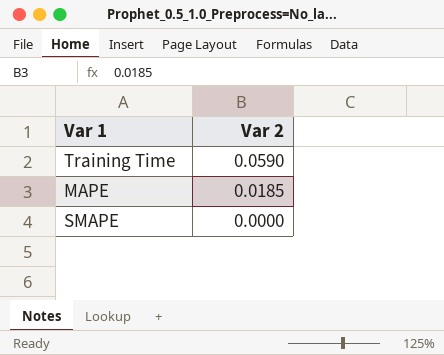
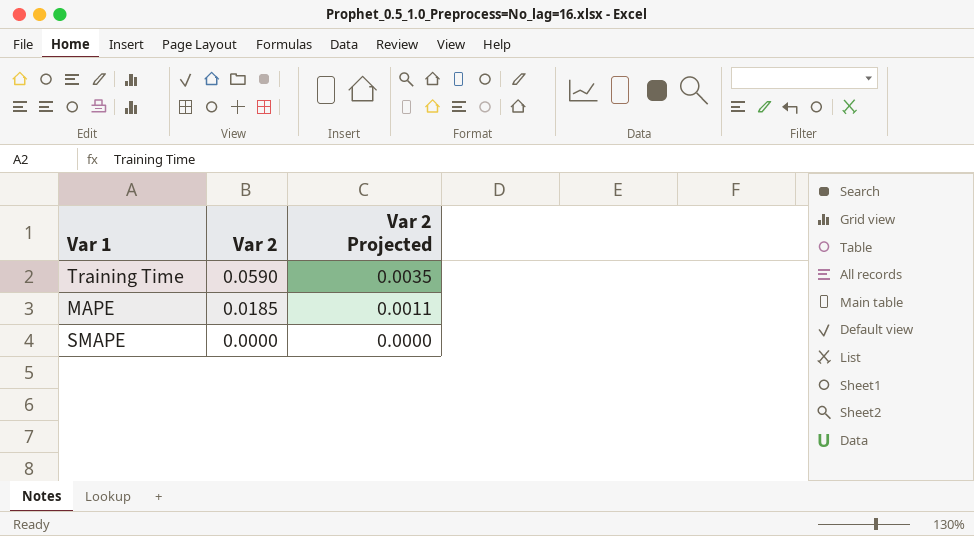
column Var 2 Projected | formula: none -> [Var 2] * 0.06

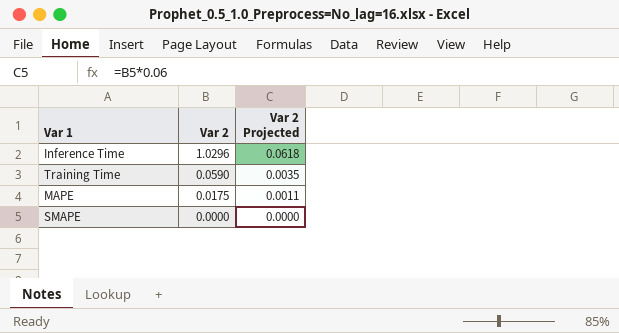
row Inference Time: none -> 1.0296 | 0.0618
MAPE | Var 2: 0.0185 -> 0.0175

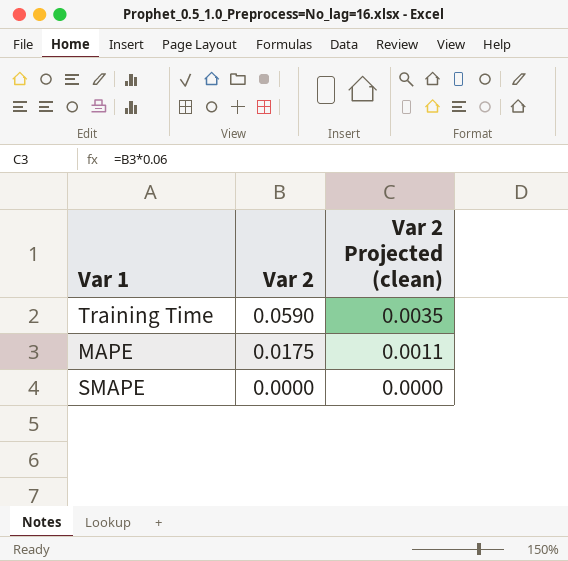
column name: Var 2 Projected -> Var 2 Projected (clean)
row Inference Time: 1.0296 | 0.0618 -> none

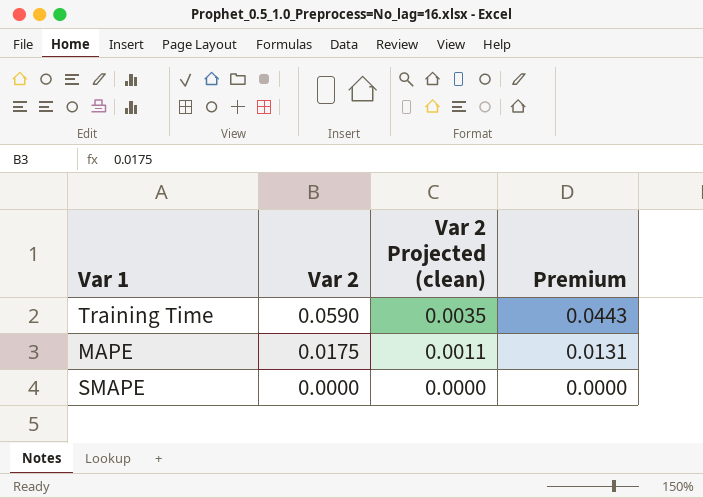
column Premium | formula: none -> [Var 2] * 0.75

